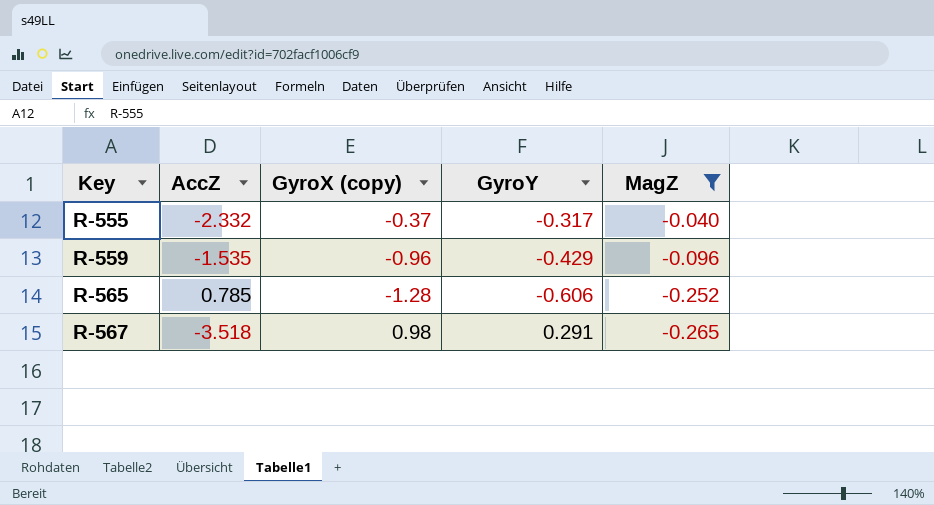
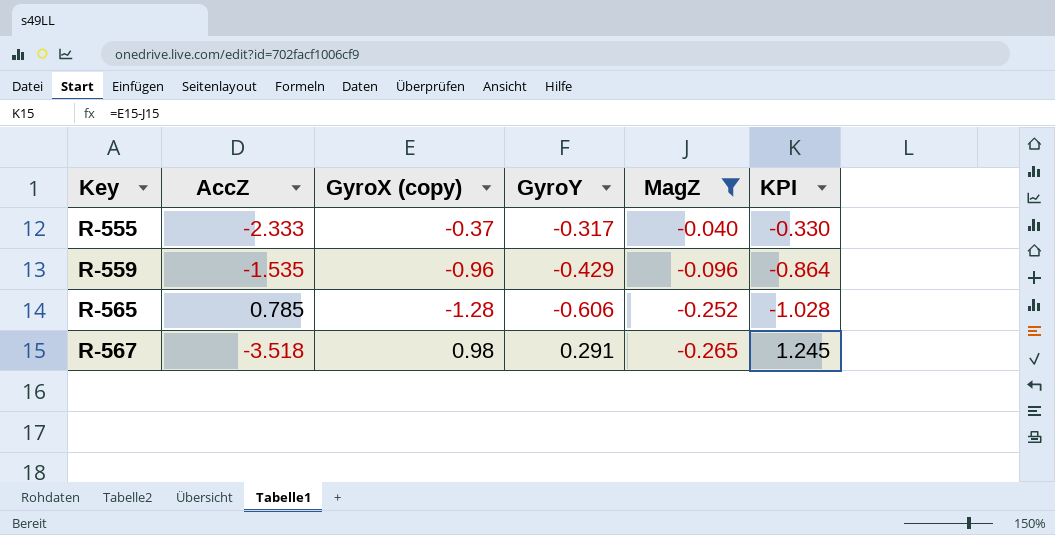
column KPI | formula: none -> [GyroX (copy)] - [MagZ]
R-555 | AccZ: -2.332 -> -2.333

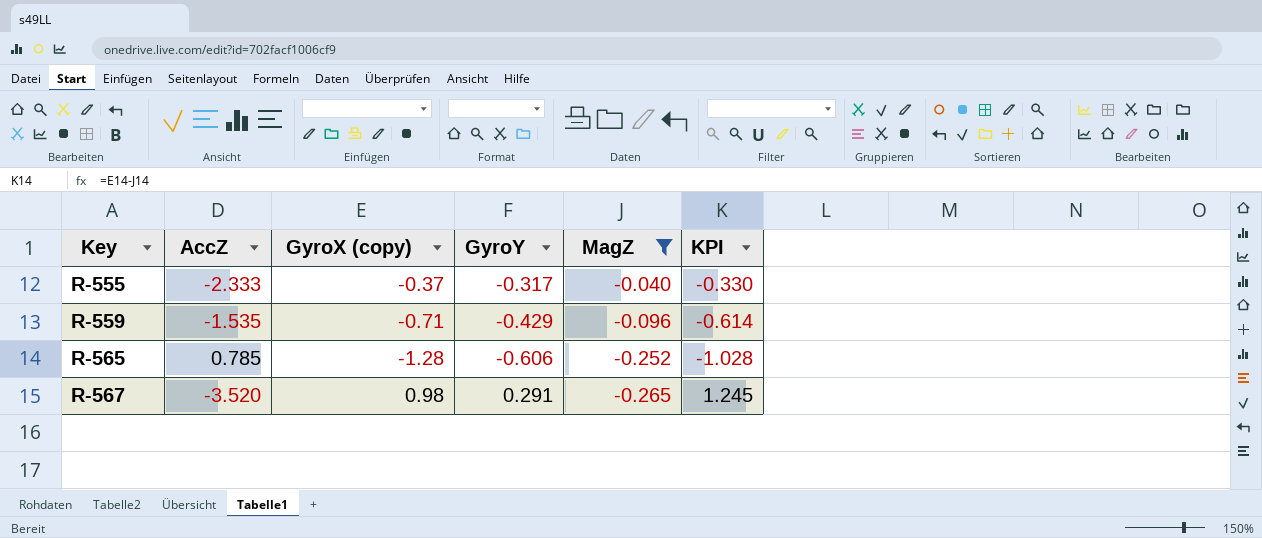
R-559 | GyroX (copy): -0.96 -> -0.71
R-559 | KPI: -0.864 -> -0.614
R-567 | AccZ: -3.518 -> -3.520

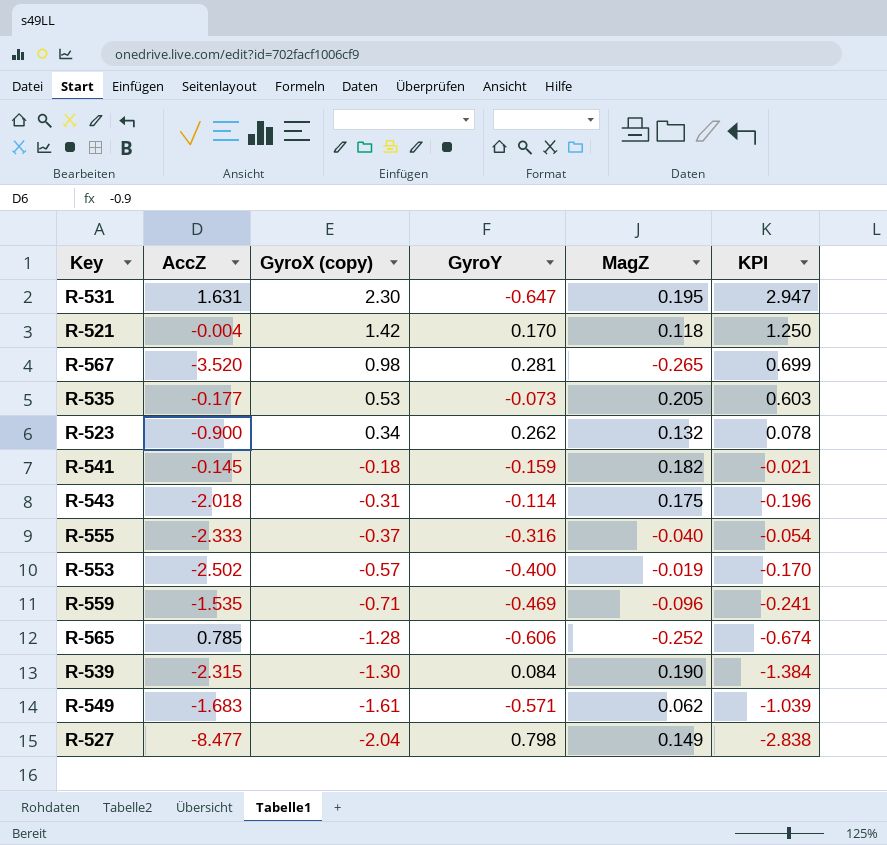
filter: MagZ <= -0.040 -> none
row order: Key ascending -> GyroX (copy) descending
column KPI | formula: [GyroX (copy)] - [MagZ] -> [GyroX (copy)] - [GyroY]
R-567 | GyroY: 0.291 -> 0.281
R-555 | GyroY: -0.317 -> -0.316
R-559 | GyroY: -0.429 -> -0.469

